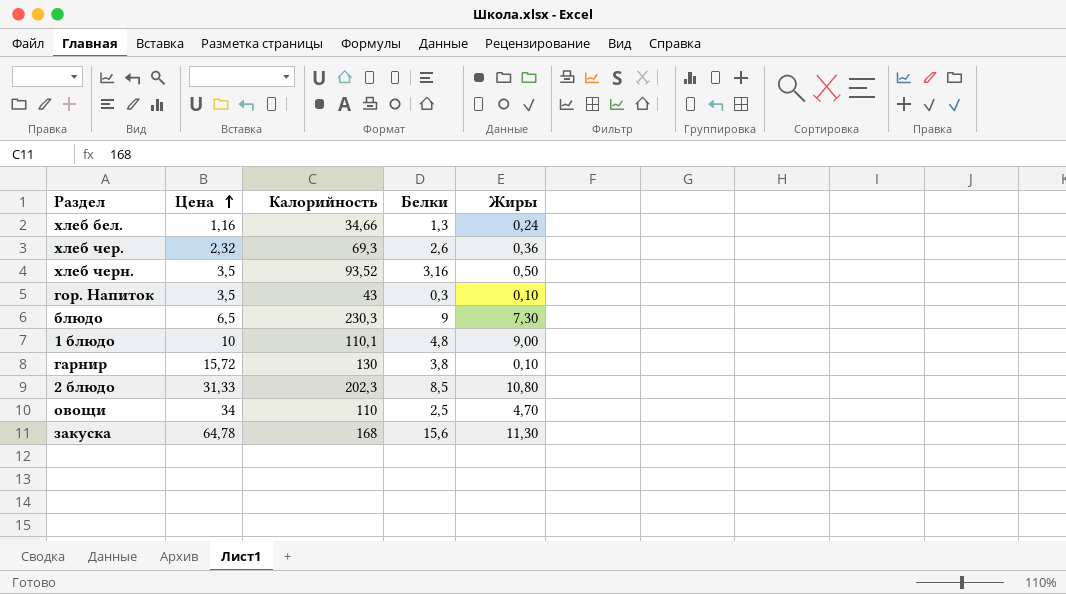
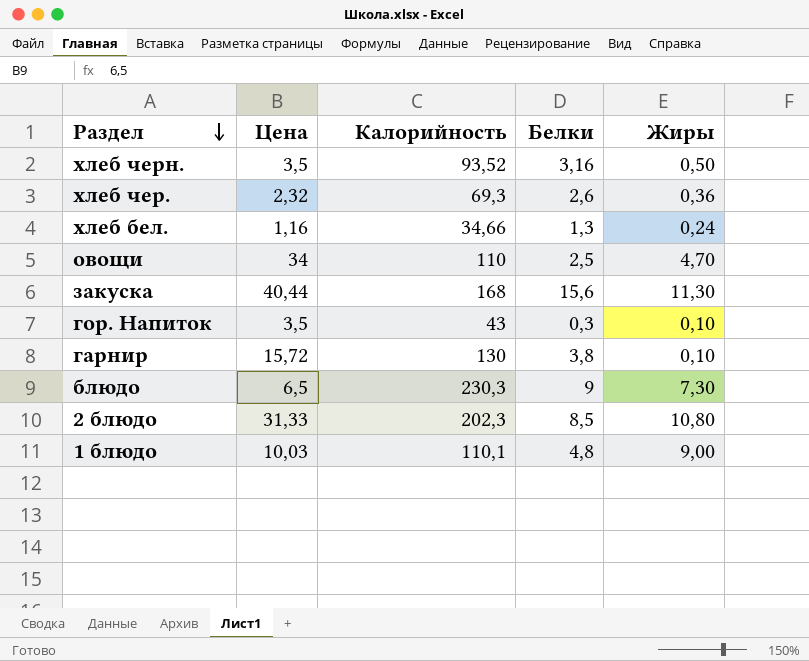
row order: Цена ascending -> Раздел descending
закуска | Цена: 64,78 -> 40,44
1 блюдо | Цена: 10 -> 10,03

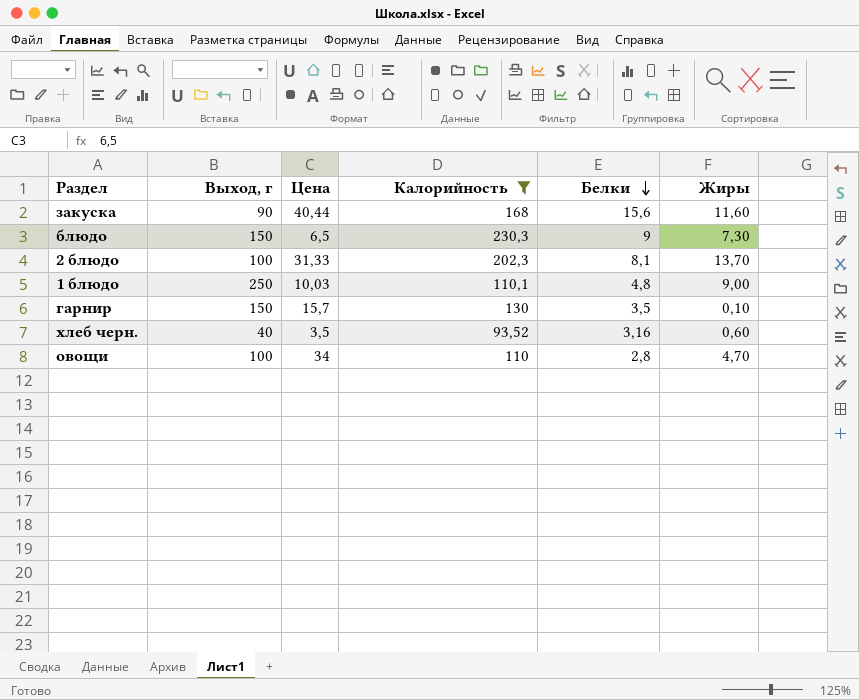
filter: none -> Калорийность >= 93,52
row order: Раздел descending -> Белки descending
column Выход, г | position: none -> 2
закуска | Жиры: 11,30 -> 11,60
2 блюдо | Белки: 8,5 -> 8,1
2 блюдо | Жиры: 10,80 -> 13,70
гарнир | Цена: 15,72 -> 15,7
гарнир | Белки: 3,8 -> 3,5
хлеб черн. | Жиры: 0,50 -> 0,60
овощи | Белки: 2,5 -> 2,8

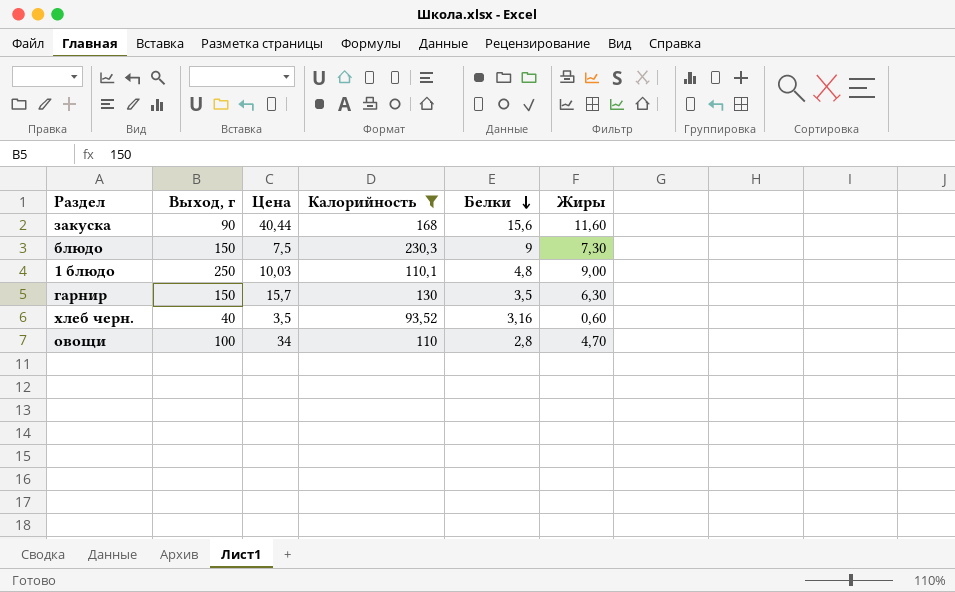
row 2 блюдо: 100 | 31,33 | 202,3 | 8,1 | 13,70 -> none
блюдо | Цена: 6,5 -> 7,5
гарнир | Жиры: 0,10 -> 6,30

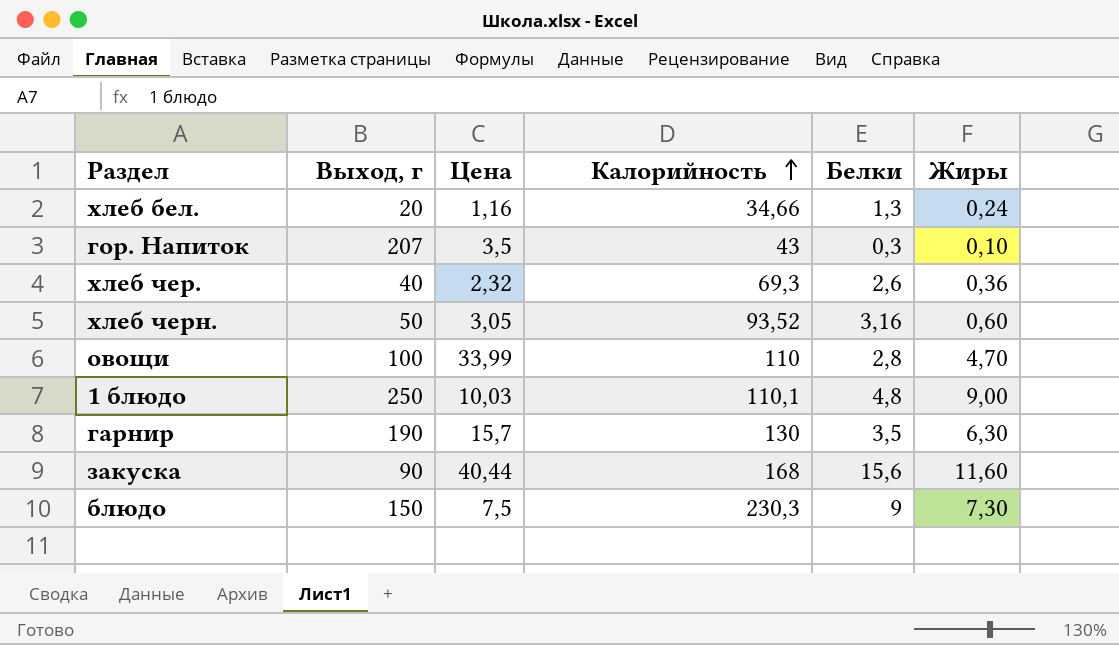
filter: Калорийность >= 93,52 -> none
row order: Белки descending -> Калорийность ascending
хлеб черн. | Выход, г: 40 -> 50
хлеб черн. | Цена: 3,5 -> 3,05
овощи | Цена: 34 -> 33,99
гарнир | Выход, г: 150 -> 190

